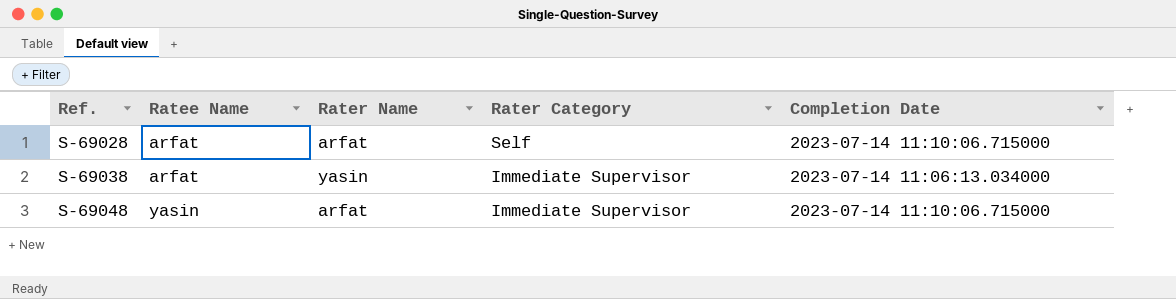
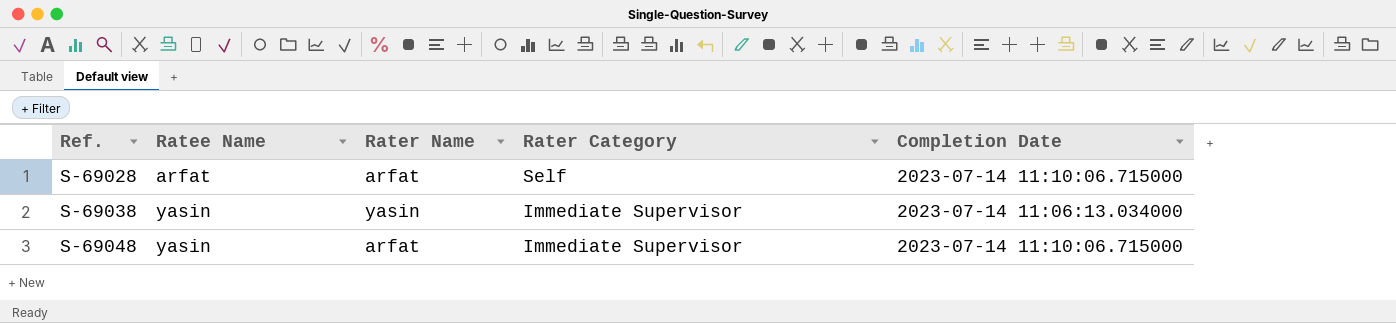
S-69038 | Ratee Name: arfat -> yasin

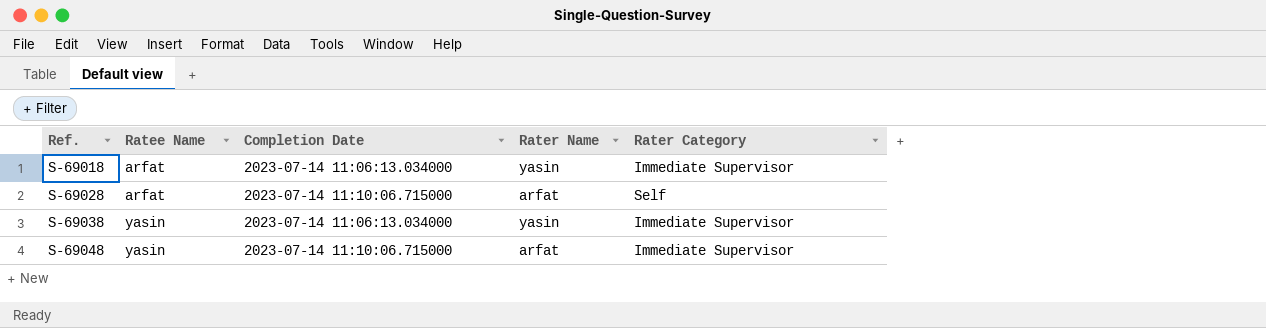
column Completion Date | position: 5 -> 3
row S-69018: none -> arfat | 2023-07-14 11:06:13.034000 | yasin | Immediate Supervisor

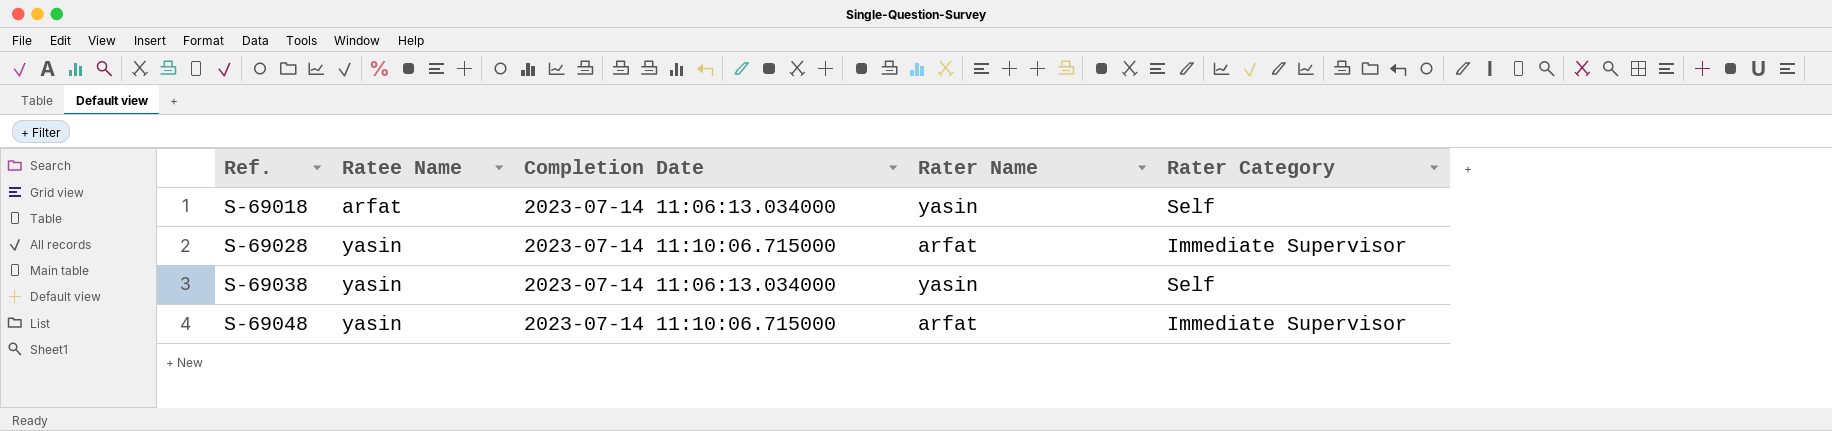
S-69018 | Rater Category: Immediate Supervisor -> Self
S-69028 | Ratee Name: arfat -> yasin
S-69028 | Rater Category: Self -> Immediate Supervisor
S-69038 | Rater Category: Immediate Supervisor -> Self

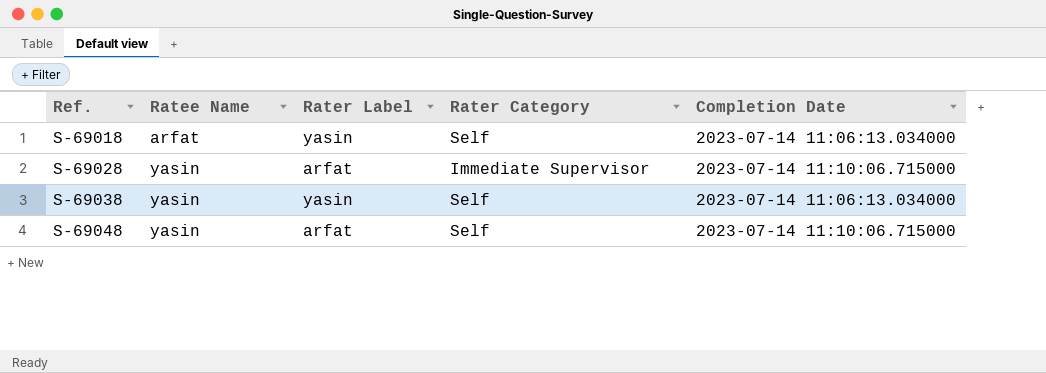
column name: Rater Name -> Rater Label
column Completion Date | position: 3 -> 5
S-69048 | Rater Category: Immediate Supervisor -> Self

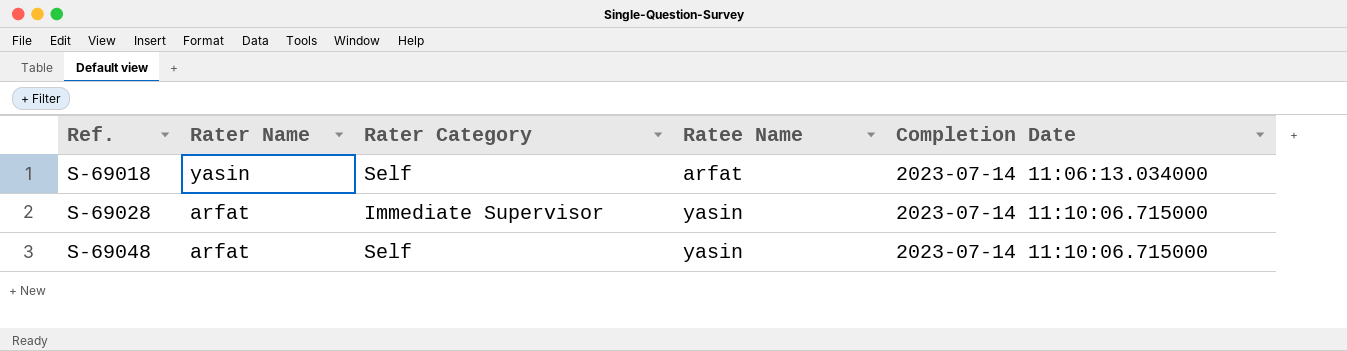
column name: Rater Label -> Rater Name
column Ratee Name | position: 2 -> 4
row S-69038: yasin | yasin | Self | 2023-07-14 11:06:13.034000 -> none

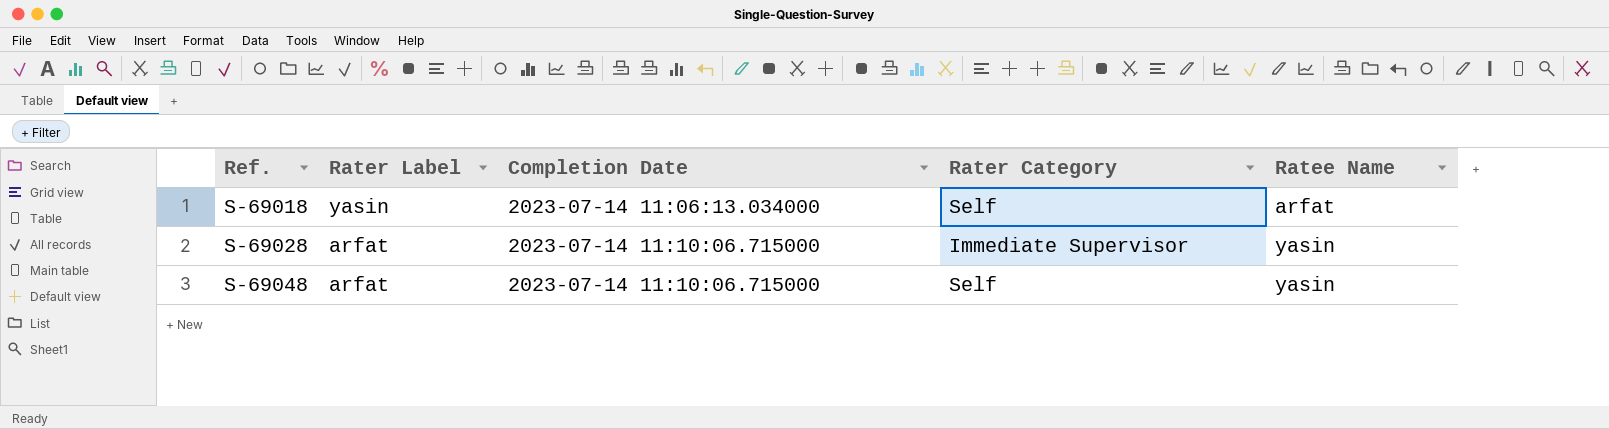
column name: Rater Name -> Rater Label
column Completion Date | position: 5 -> 3

